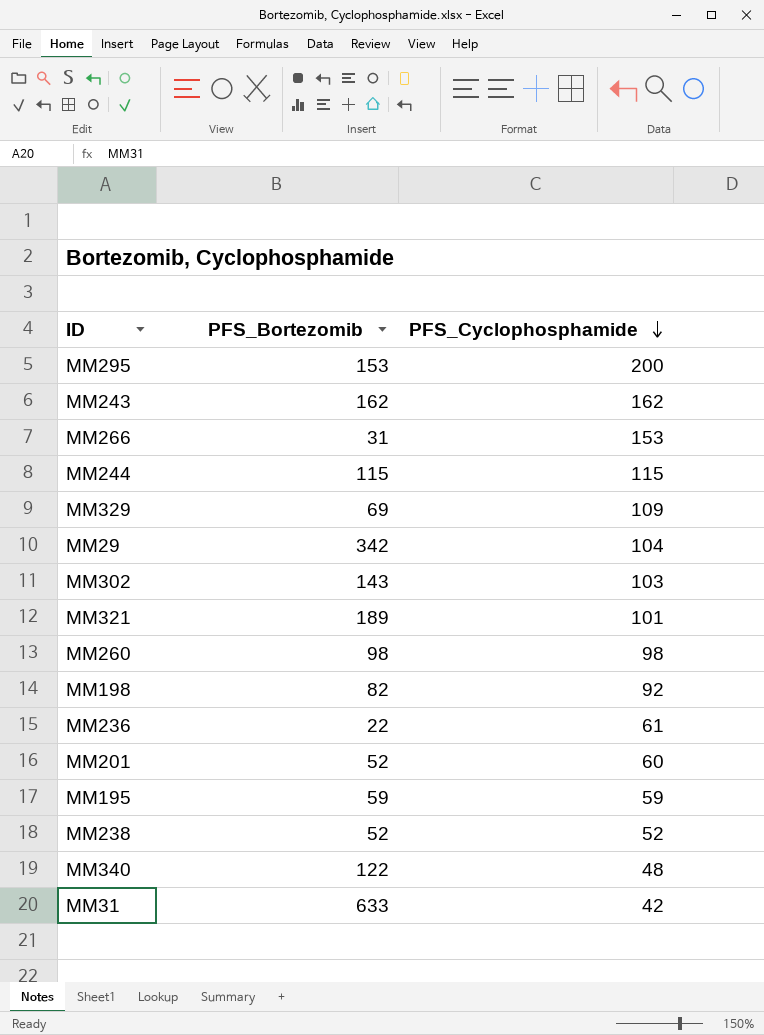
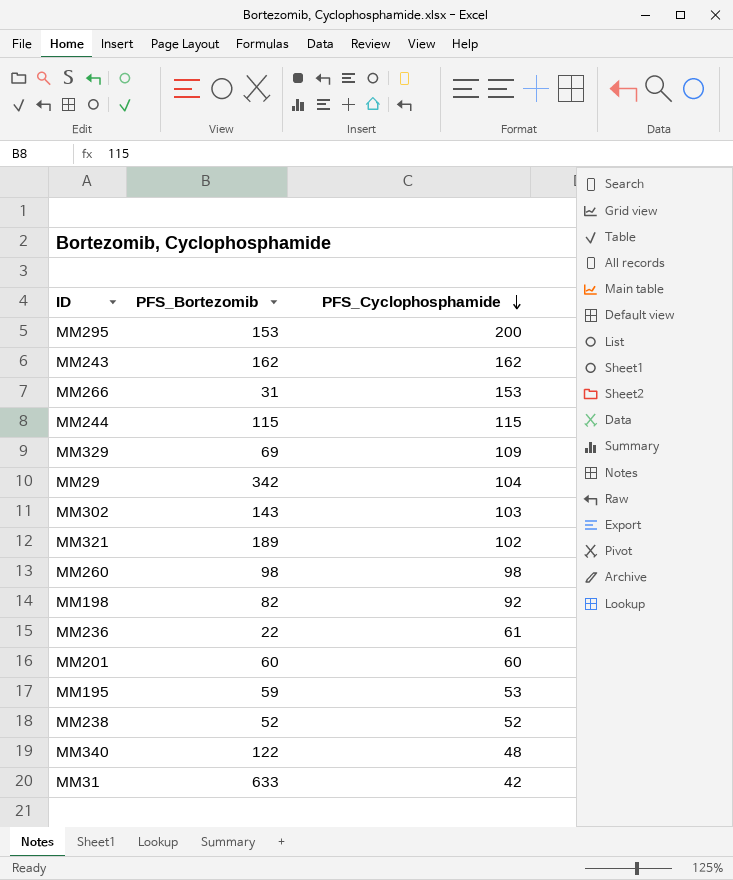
MM321 | PFS_Cyclophosphamide: 101 -> 102
MM201 | PFS_Bortezomib: 52 -> 60
MM195 | PFS_Cyclophosphamide: 59 -> 53

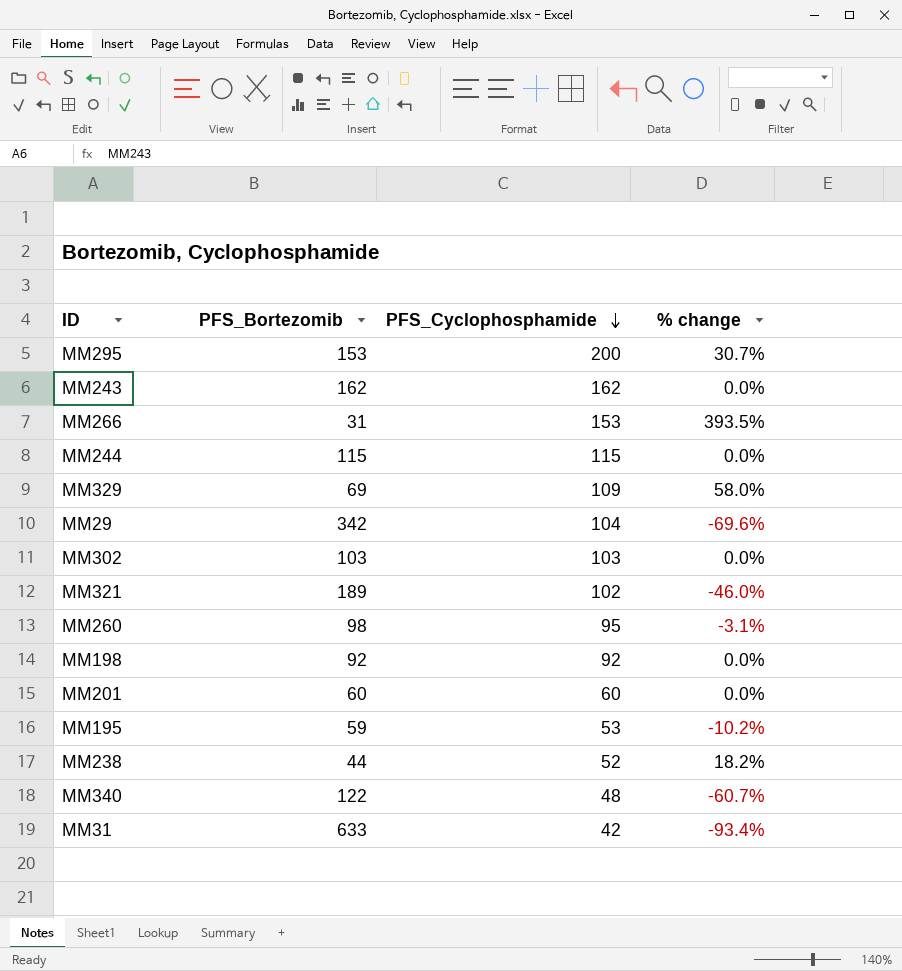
column % change | formula: none -> ([PFS_Cyclophosphamide] - [PFS_Bortezomib]) / [PFS_Bortezomib]
row MM236: 22 | 61 -> none
MM302 | PFS_Bortezomib: 143 -> 103
MM260 | PFS_Cyclophosphamide: 98 -> 95
MM198 | PFS_Bortezomib: 82 -> 92
MM238 | PFS_Bortezomib: 52 -> 44

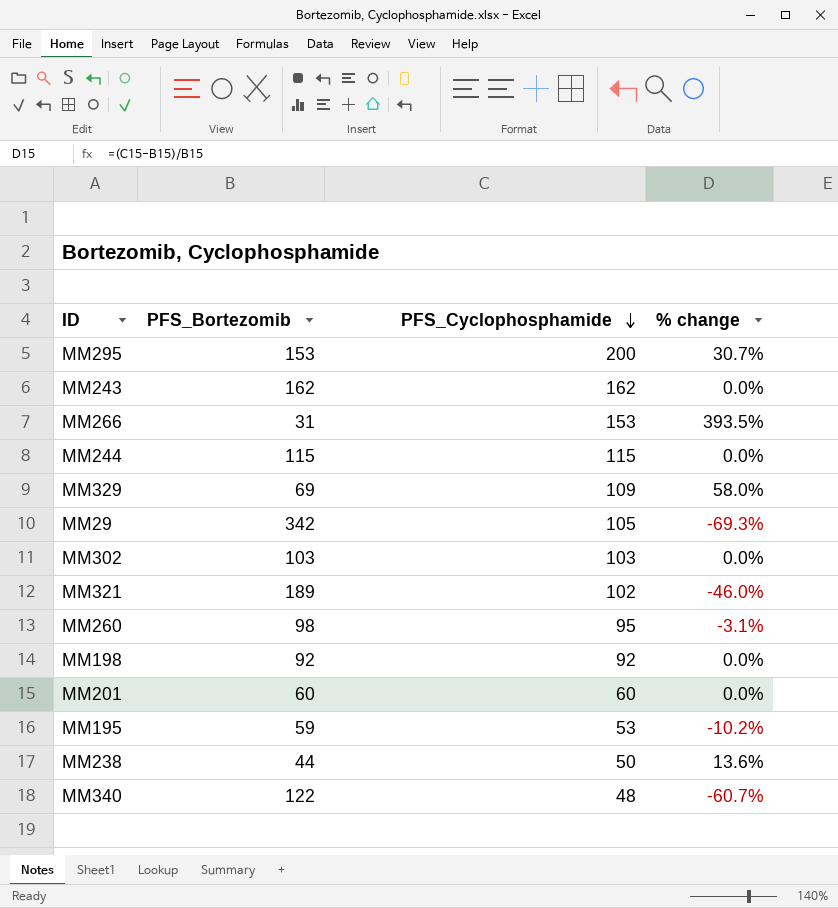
row MM31: 633 | 42 | -93.4% -> none
MM29 | PFS_Cyclophosphamide: 104 -> 105
MM29 | % change: -69.6% -> -69.3%
MM238 | PFS_Cyclophosphamide: 52 -> 50
MM238 | % change: 18.2% -> 13.6%

